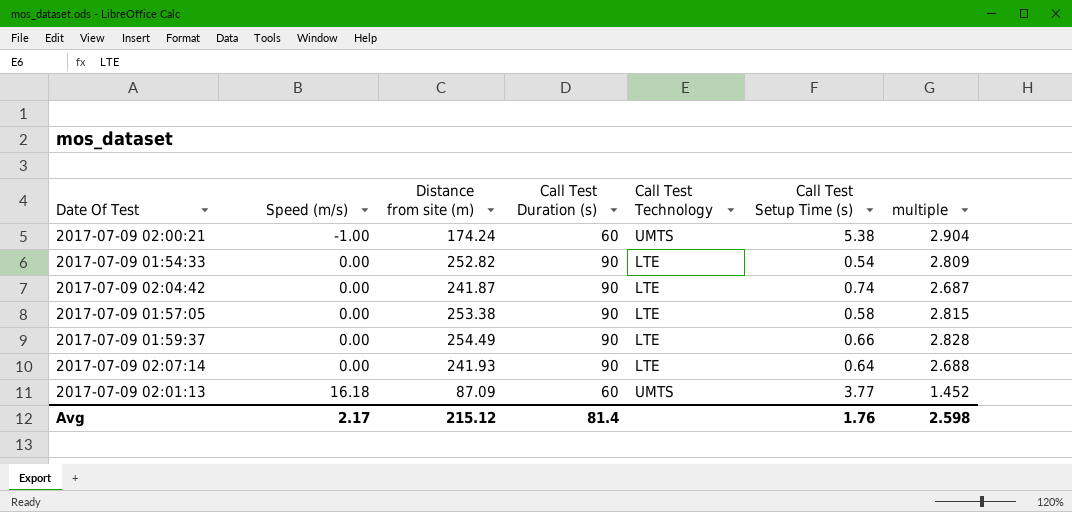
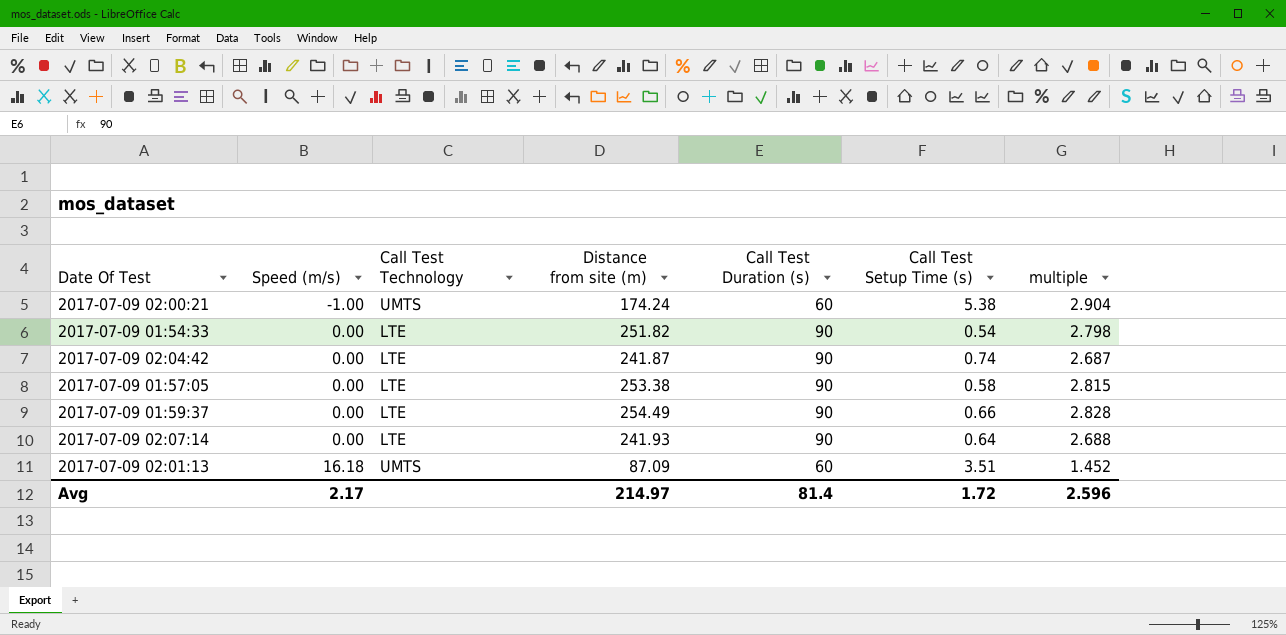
column Call Test Technology | position: 5 -> 3
2017-07-09 01:54:33 | Distance from site (m): 252.82 -> 251.82
2017-07-09 01:54:33 | multiple: 2.809 -> 2.798
2017-07-09 02:01:13 | Call Test Setup Time (s): 3.77 -> 3.51
Avg | Distance from site (m): 215.12 -> 214.97
Avg | Call Test Setup Time (s): 1.76 -> 1.72
Avg | multiple: 2.598 -> 2.596

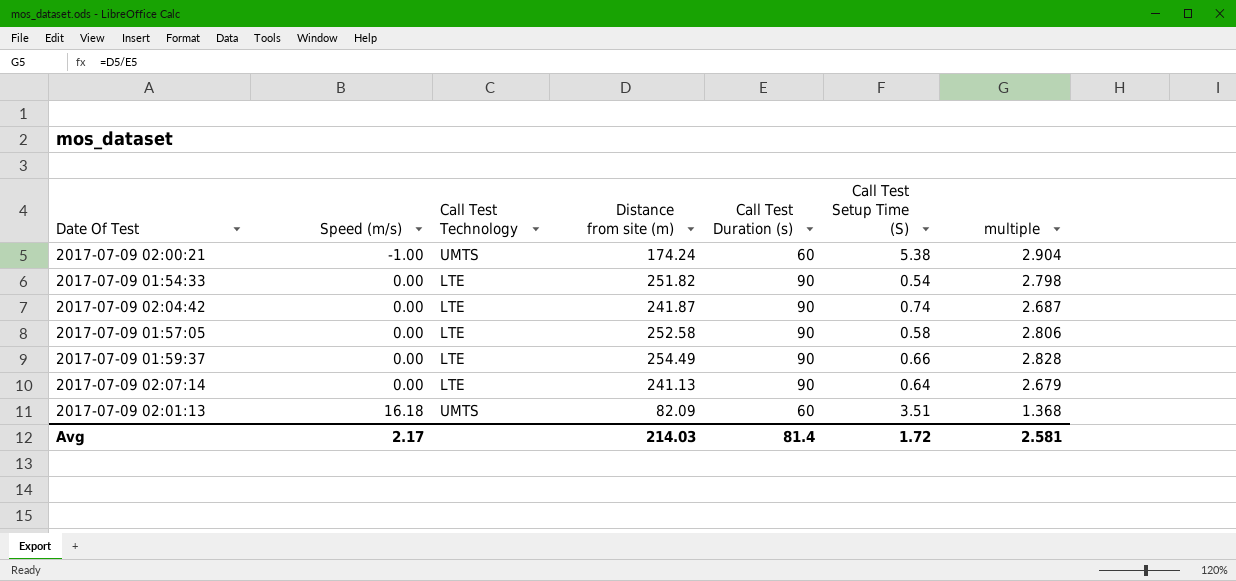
column name: Call Test Setup Time (s) -> Call Test Setup Time (S)
2017-07-09 01:57:05 | Distance from site (m): 253.38 -> 252.58
2017-07-09 01:57:05 | multiple: 2.815 -> 2.806
2017-07-09 02:07:14 | Distance from site (m): 241.93 -> 241.13
2017-07-09 02:07:14 | multiple: 2.688 -> 2.679
2017-07-09 02:01:13 | Distance from site (m): 87.09 -> 82.09
2017-07-09 02:01:13 | multiple: 1.452 -> 1.368
Avg | Distance from site (m): 214.97 -> 214.03
Avg | multiple: 2.596 -> 2.581

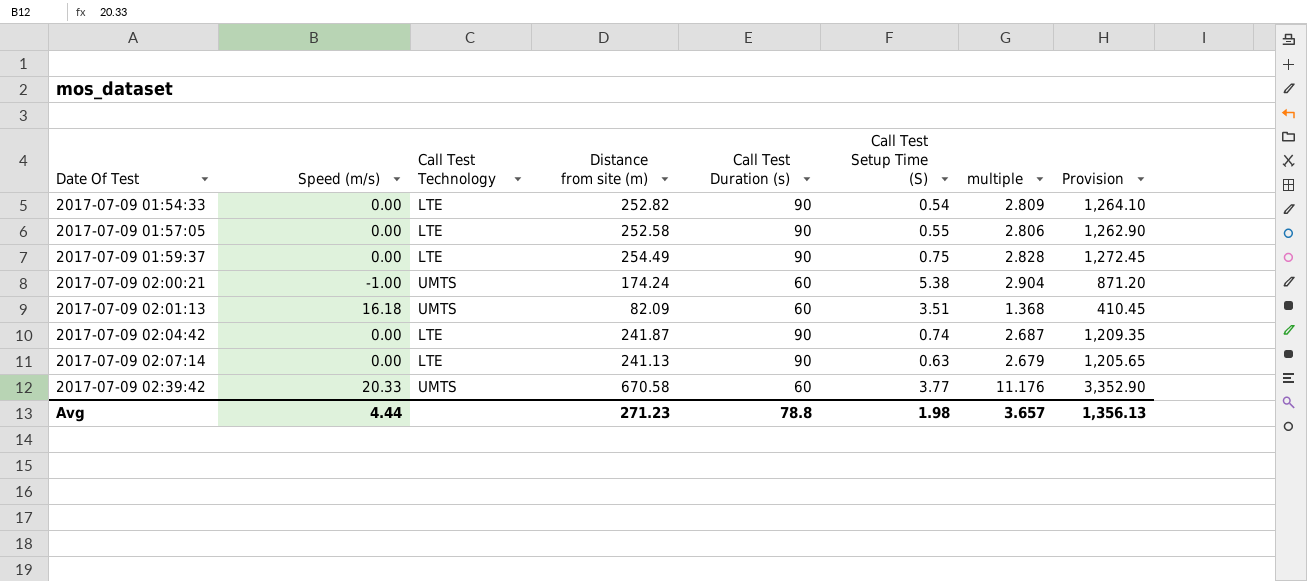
row order: Speed (m/s) ascending -> Date Of Test ascending
column Provision | formula: none -> [Distance from site (m)] * 5
2017-07-09 01:54:33 | Distance from site (m): 251.82 -> 252.82
2017-07-09 01:54:33 | multiple: 2.798 -> 2.809
2017-07-09 01:57:05 | Call Test Setup Time (S): 0.58 -> 0.55
2017-07-09 01:59:37 | Call Test Setup Time (S): 0.66 -> 0.75
2017-07-09 02:07:14 | Call Test Setup Time (S): 0.64 -> 0.63
row 2017-07-09 02:39:42: none -> 20.33 | UMTS | 670.58 | 60 | 3.77 | 11.176 | 3,352.90
Avg | Speed (m/s): 2.17 -> 4.44
Avg | Distance from site (m): 214.03 -> 271.23
Avg | Call Test Duration (s): 81.4 -> 78.8
Avg | Call Test Setup Time (S): 1.72 -> 1.98
Avg | multiple: 2.581 -> 3.657

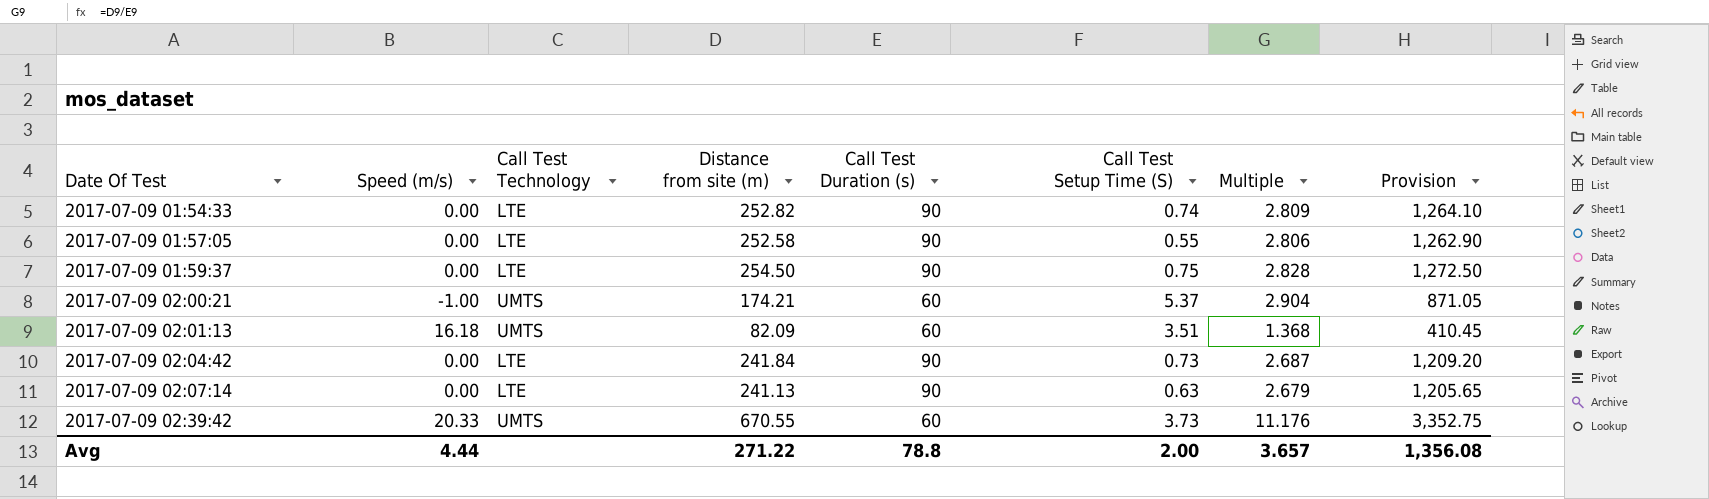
column name: multiple -> Multiple
2017-07-09 01:54:33 | Call Test Setup Time (S): 0.54 -> 0.74
2017-07-09 01:59:37 | Distance from site (m): 254.49 -> 254.50
2017-07-09 01:59:37 | Provision: 1,272.45 -> 1,272.50
2017-07-09 02:00:21 | Distance from site (m): 174.24 -> 174.21
2017-07-09 02:00:21 | Call Test Setup Time (S): 5.38 -> 5.37
2017-07-09 02:00:21 | Provision: 871.20 -> 871.05
2017-07-09 02:04:42 | Distance from site (m): 241.87 -> 241.84
2017-07-09 02:04:42 | Call Test Setup Time (S): 0.74 -> 0.73
2017-07-09 02:04:42 | Provision: 1,209.35 -> 1,209.20
2017-07-09 02:39:42 | Distance from site (m): 670.58 -> 670.55
2017-07-09 02:39:42 | Call Test Setup Time (S): 3.77 -> 3.73
2017-07-09 02:39:42 | Provision: 3,352.90 -> 3,352.75
Avg | Distance from site (m): 271.23 -> 271.22
Avg | Call Test Setup Time (S): 1.98 -> 2.00
Avg | Provision: 1,356.13 -> 1,356.08

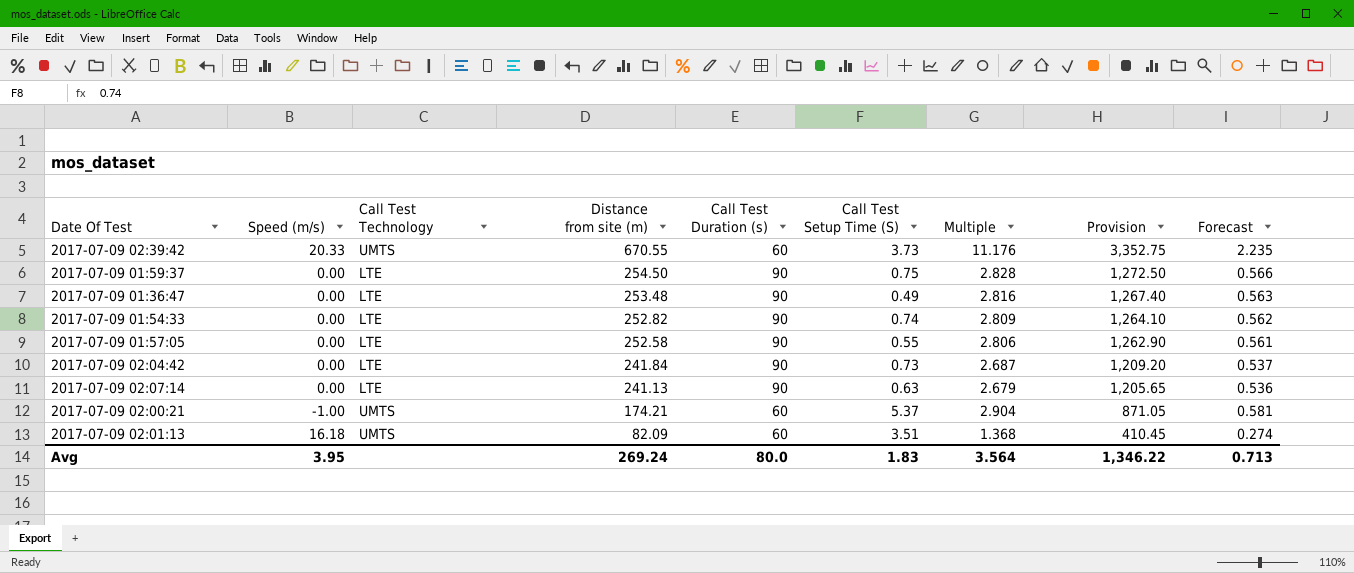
row order: Date Of Test ascending -> Distance from site (m) descending
column Forecast | formula: none -> [Multiple] * 0.2
row 2017-07-09 01:36:47: none -> 0.00 | LTE | 253.48 | 90 | 0.49 | 2.816 | 1,267.40 | 0.563
Avg | Speed (m/s): 4.44 -> 3.95
Avg | Distance from site (m): 271.22 -> 269.24
Avg | Call Test Duration (s): 78.8 -> 80.0
Avg | Call Test Setup Time (S): 2.00 -> 1.83
Avg | Multiple: 3.657 -> 3.564
Avg | Provision: 1,356.08 -> 1,346.22

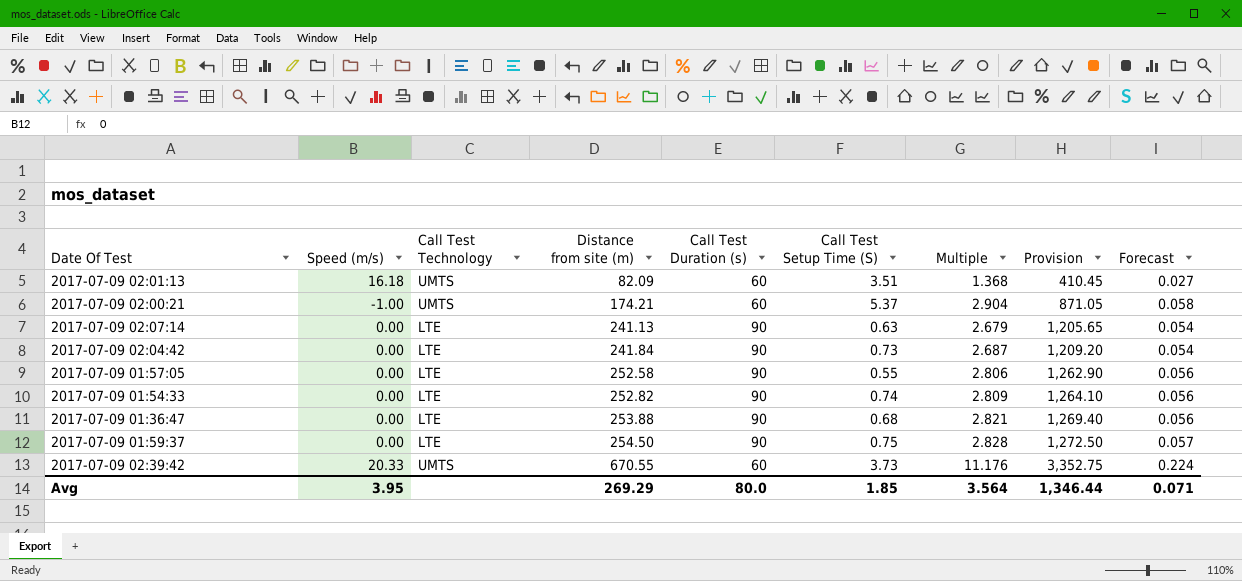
row order: Distance from site (m) descending -> Distance from site (m) ascending
column Forecast | formula: [Multiple] * 0.2 -> [Multiple] * 0.02
2017-07-09 01:36:47 | Distance from site (m): 253.48 -> 253.88
2017-07-09 01:36:47 | Call Test Setup Time (S): 0.49 -> 0.68
2017-07-09 01:36:47 | Multiple: 2.816 -> 2.821
2017-07-09 01:36:47 | Provision: 1,267.40 -> 1,269.40
Avg | Distance from site (m): 269.24 -> 269.29
Avg | Call Test Setup Time (S): 1.83 -> 1.85
Avg | Provision: 1,346.22 -> 1,346.44
Avg | Forecast: 0.713 -> 0.071

